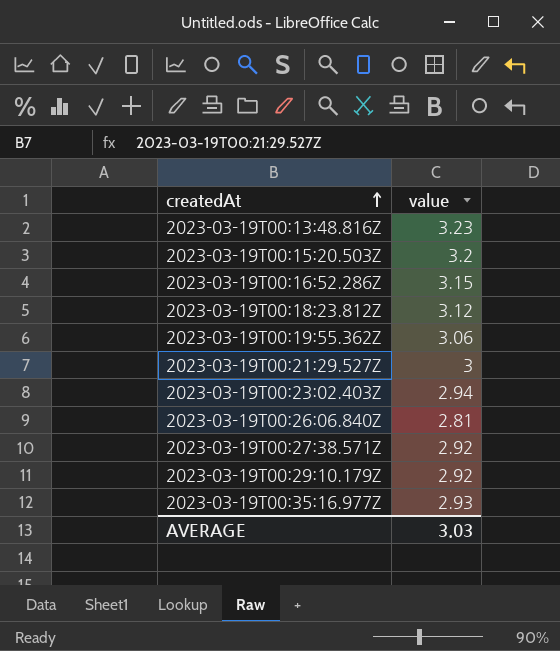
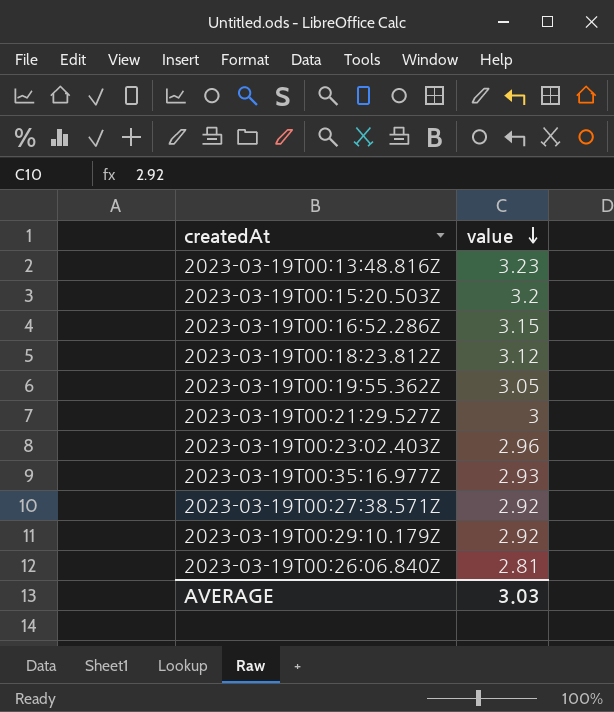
row order: createdAt ascending -> value descending
2023-03-19T00:19:55.362Z | value: 3.06 -> 3.05
2023-03-19T00:23:02.403Z | value: 2.94 -> 2.96

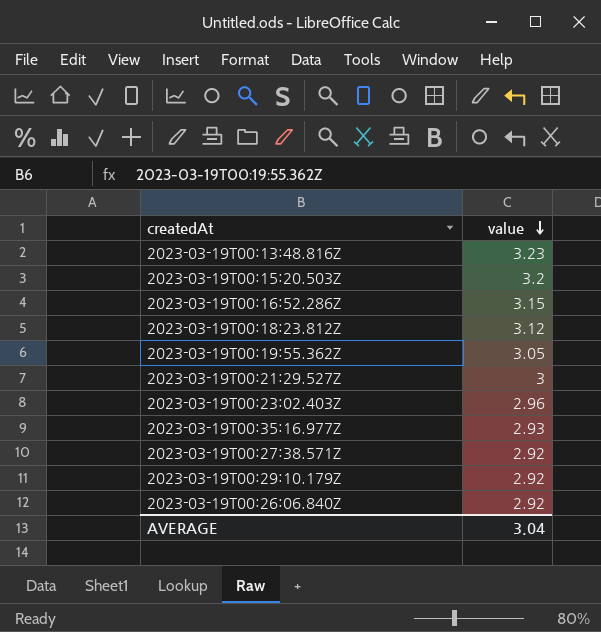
2023-03-19T00:26:06.840Z | value: 2.81 -> 2.92
AVERAGE | value: 3.03 -> 3.04

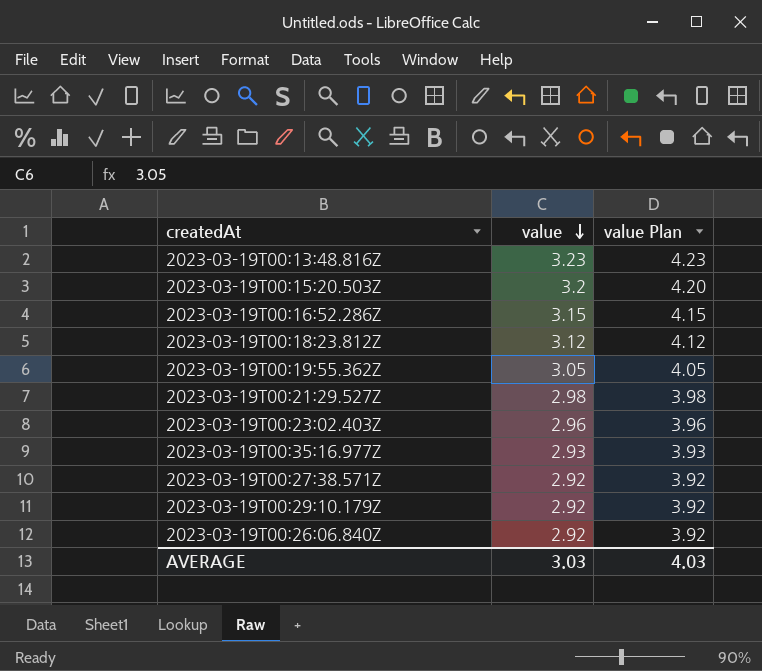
column value Plan | formula: none -> [value] + 1
2023-03-19T00:21:29.527Z | value: 3 -> 2.98
AVERAGE | value: 3.04 -> 3.03

